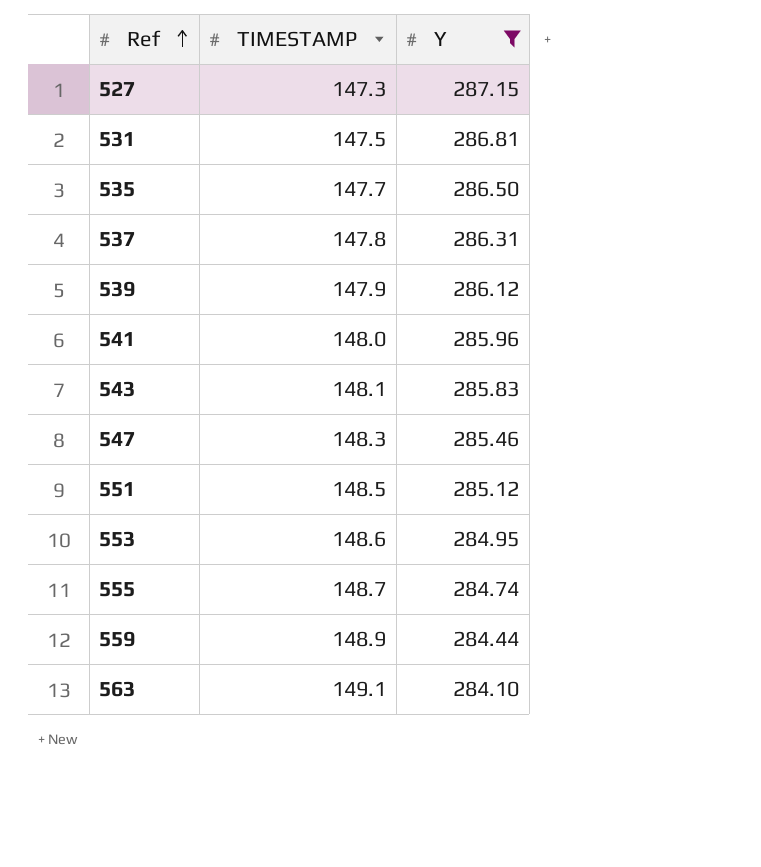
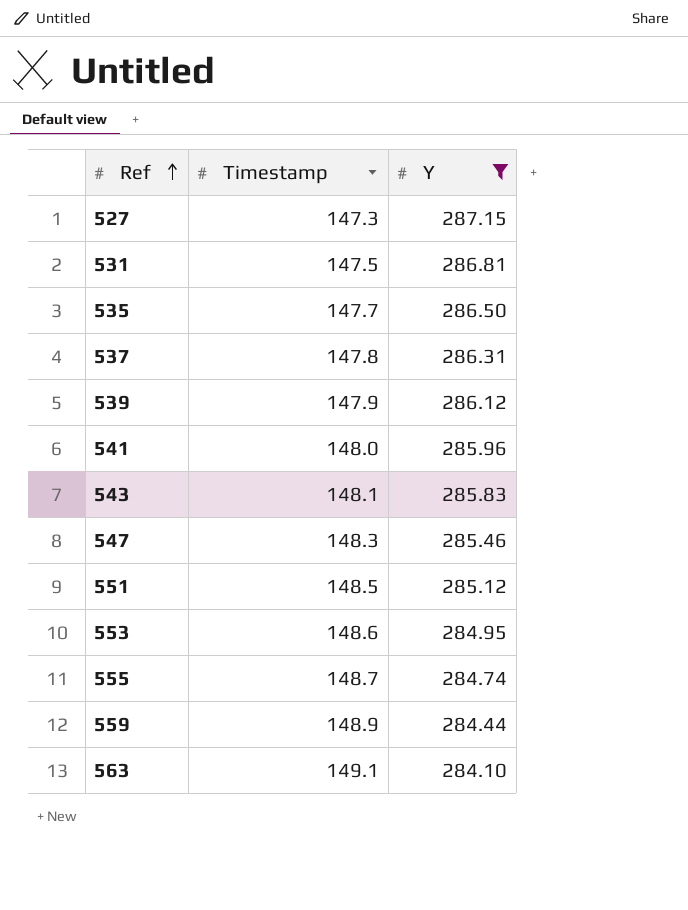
column name: TIMESTAMP -> Timestamp

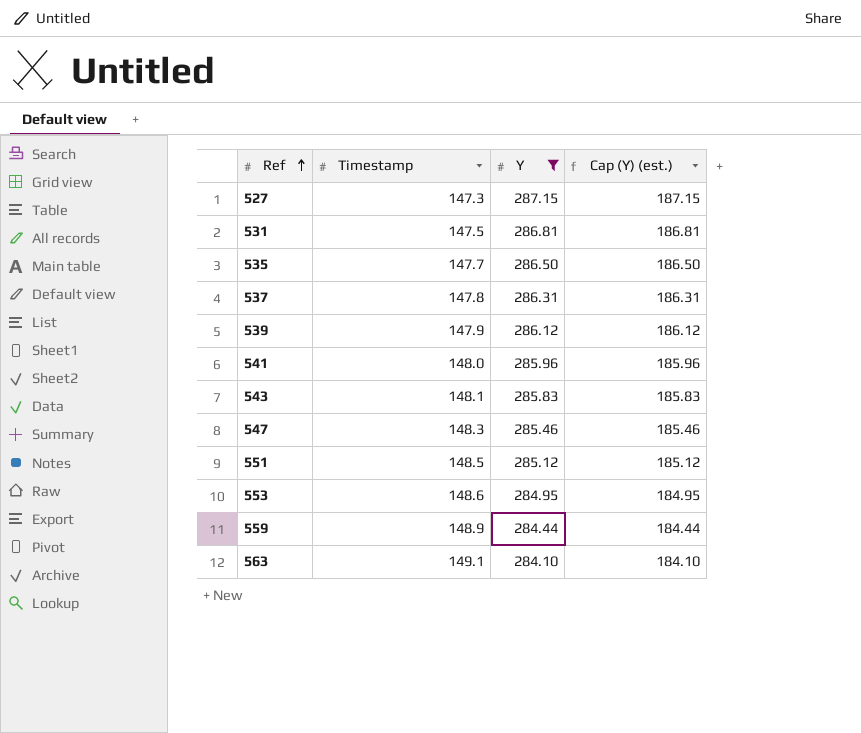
column Cap (Y) (est.) | formula: none -> [Y] - 100
row 555: 148.7 | 284.74 -> none

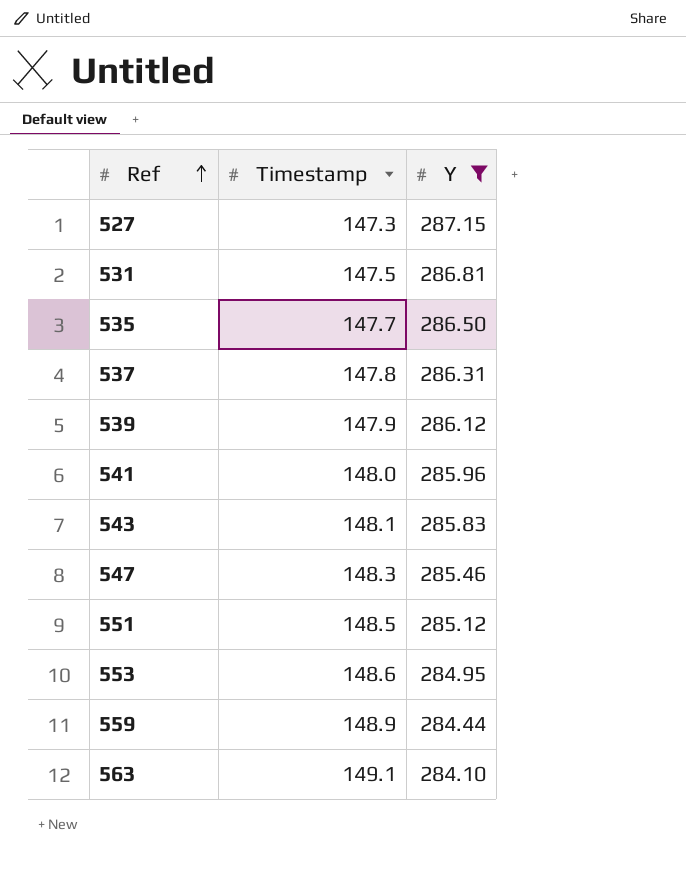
column Cap (Y) (est.) | formula: [Y] - 100 -> none

